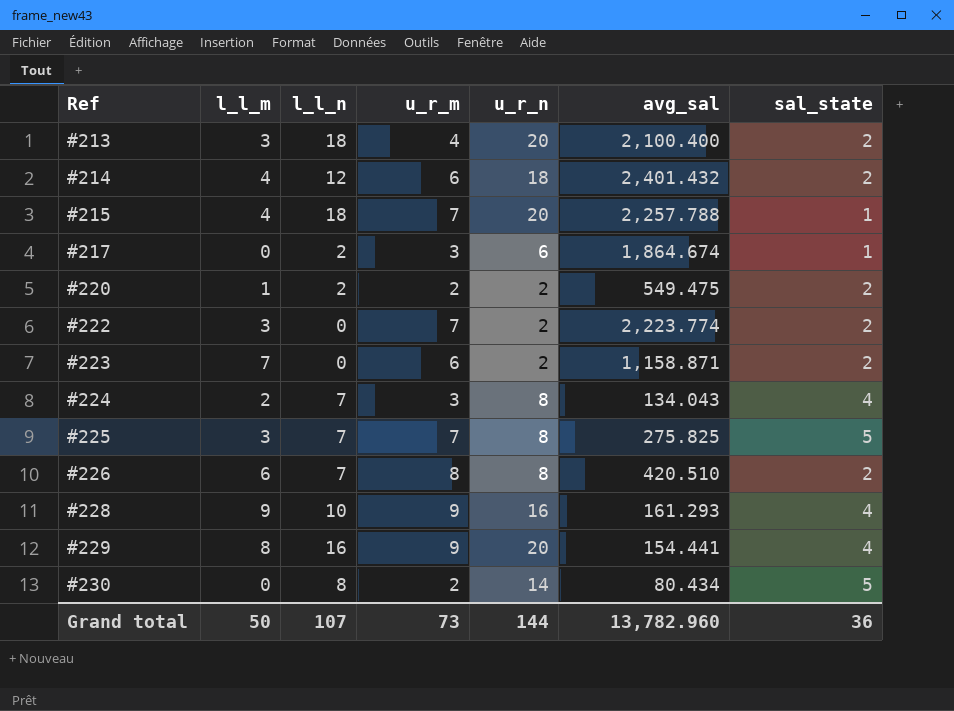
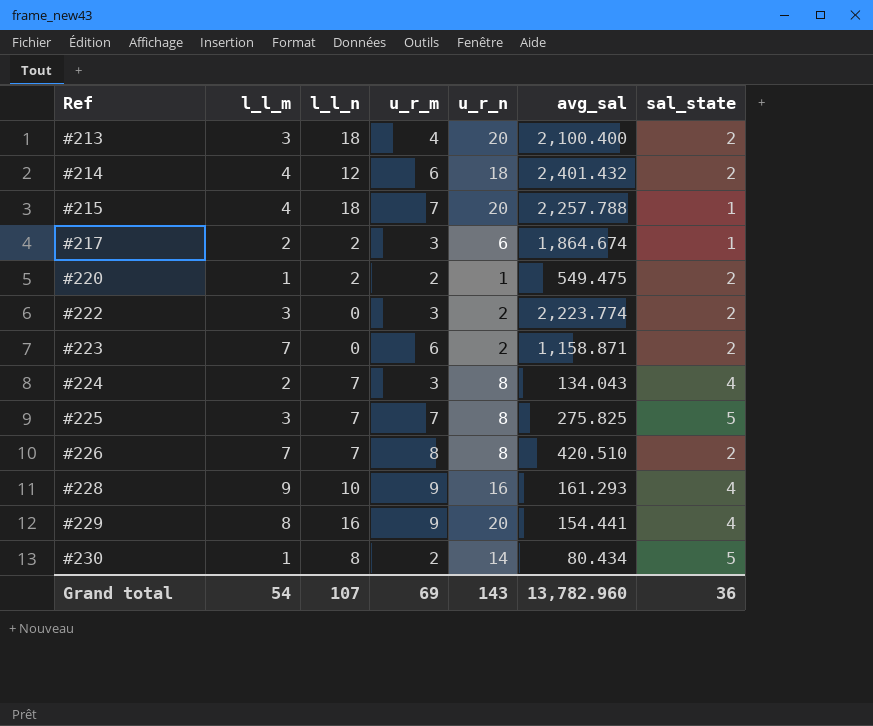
#217 | l_l_m: 0 -> 2
#220 | u_r_n: 2 -> 1
#222 | u_r_m: 7 -> 3
#226 | l_l_m: 6 -> 7
#230 | l_l_m: 0 -> 1
Grand total | l_l_m: 50 -> 54
Grand total | u_r_m: 73 -> 69
Grand total | u_r_n: 144 -> 143

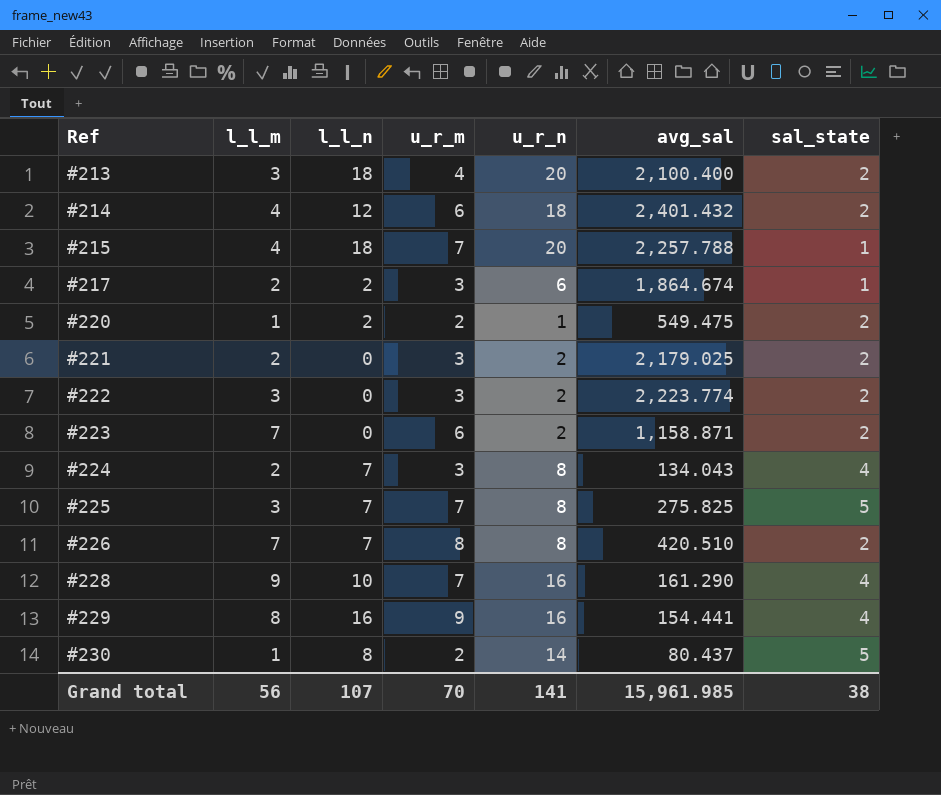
row #221: none -> 2 | 0 | 3 | 2 | 2,179.025 | 2
#228 | u_r_m: 9 -> 7
#228 | avg_sal: 161.293 -> 161.290
#229 | u_r_n: 20 -> 16
#230 | avg_sal: 80.434 -> 80.437
Grand total | l_l_m: 54 -> 56
Grand total | u_r_m: 69 -> 70
Grand total | u_r_n: 143 -> 141
Grand total | avg_sal: 13,782.960 -> 15,961.985
Grand total | sal_state: 36 -> 38

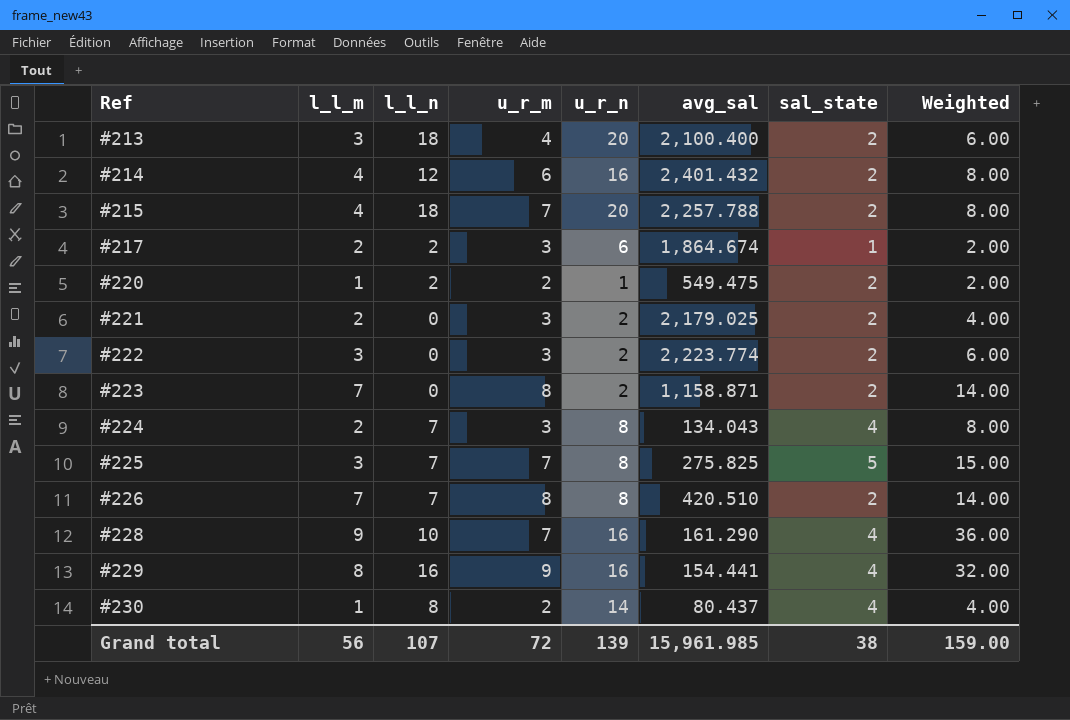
column Weighted | formula: none -> [l_l_m] * [sal_state]
#214 | u_r_n: 18 -> 16
#215 | sal_state: 1 -> 2
#223 | u_r_m: 6 -> 8
#230 | sal_state: 5 -> 4
Grand total | u_r_m: 70 -> 72
Grand total | u_r_n: 141 -> 139

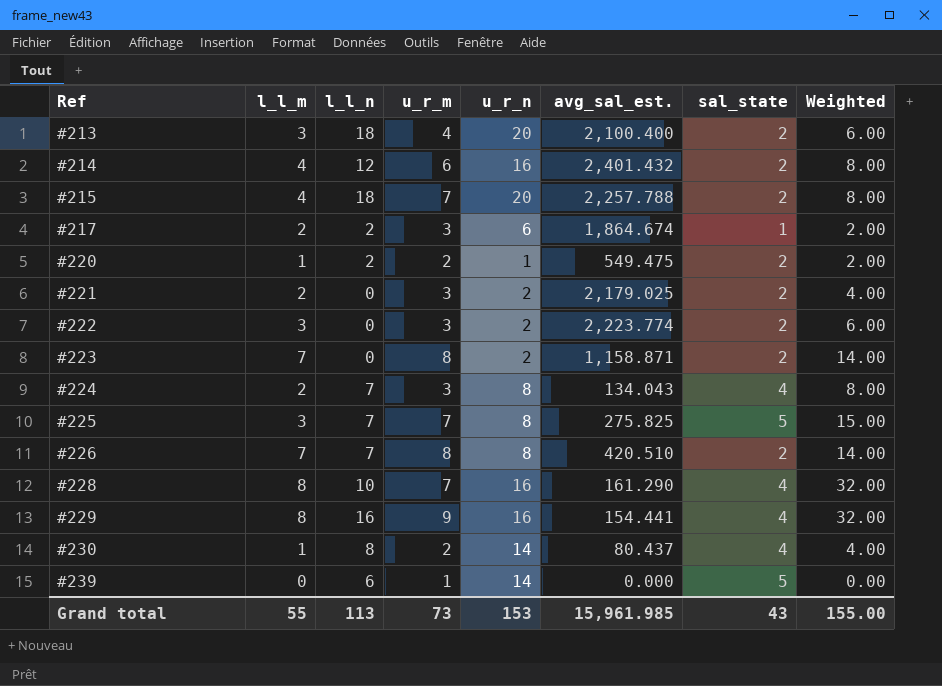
column name: avg_sal -> avg_sal_est.
#228 | l_l_m: 9 -> 8
#228 | Weighted: 36.00 -> 32.00
row #239: none -> 0 | 6 | 1 | 14 | 0.000 | 5 | 0.00
Grand total | l_l_m: 56 -> 55
Grand total | l_l_n: 107 -> 113
Grand total | u_r_m: 72 -> 73
Grand total | u_r_n: 139 -> 153
Grand total | sal_state: 38 -> 43
Grand total | Weighted: 159.00 -> 155.00

